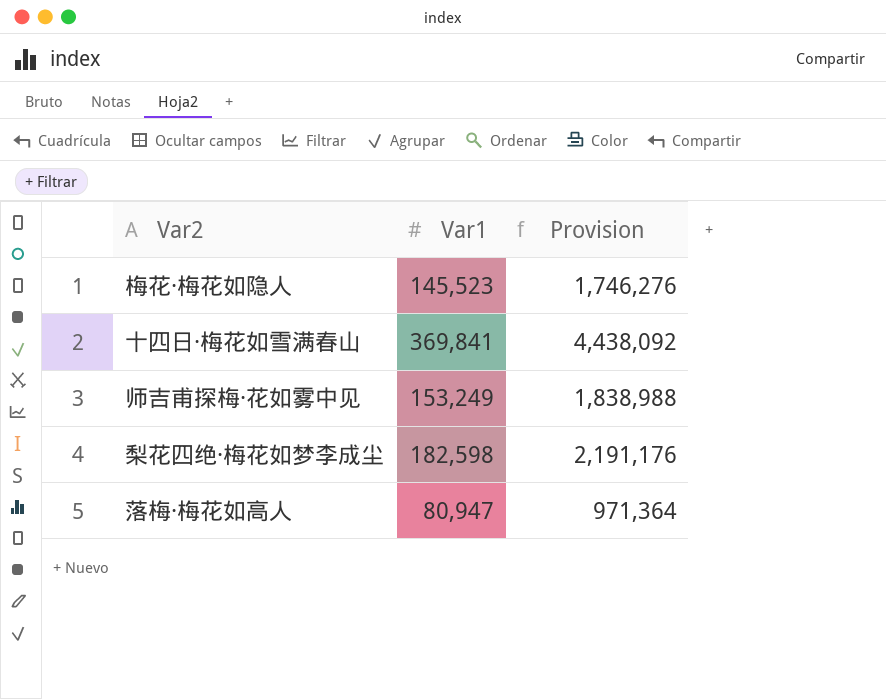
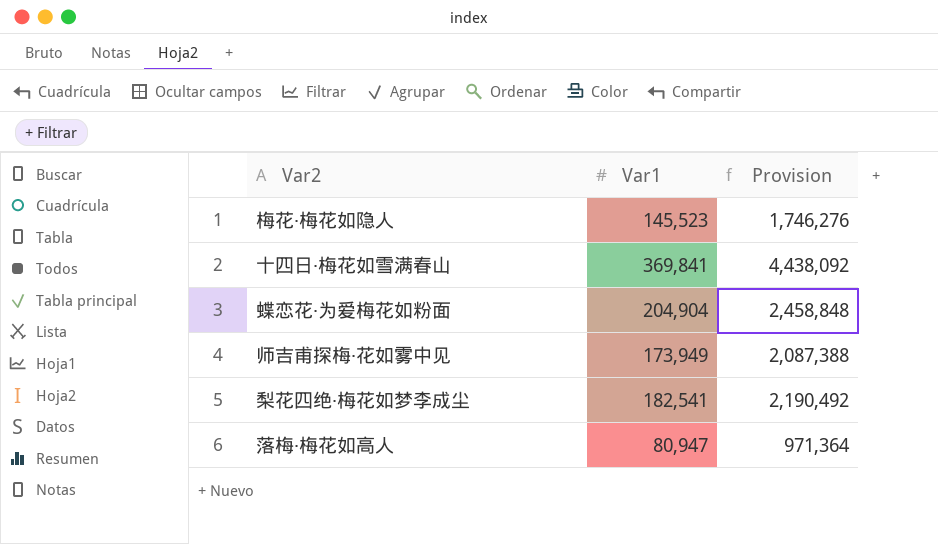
row 蝶恋花·为爱梅花如粉面: none -> 204,904 | 2,458,848
师吉甫探梅·花如雾中见 | Var1: 153,249 -> 173,949
师吉甫探梅·花如雾中见 | Provision: 1,838,988 -> 2,087,388
梨花四绝·梅花如梦李成尘 | Var1: 182,598 -> 182,541
梨花四绝·梅花如梦李成尘 | Provision: 2,191,176 -> 2,190,492

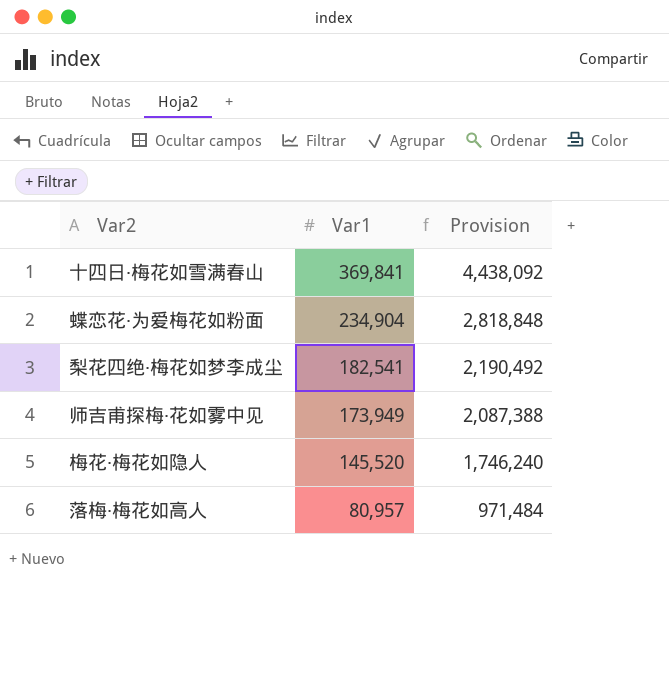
row order: none -> Var1 descending
蝶恋花·为爱梅花如粉面 | Var1: 204,904 -> 234,904
蝶恋花·为爱梅花如粉面 | Provision: 2,458,848 -> 2,818,848
梅花·梅花如隐人 | Var1: 145,523 -> 145,520
梅花·梅花如隐人 | Provision: 1,746,276 -> 1,746,240
落梅·梅花如高人 | Var1: 80,947 -> 80,957
落梅·梅花如高人 | Provision: 971,364 -> 971,484

